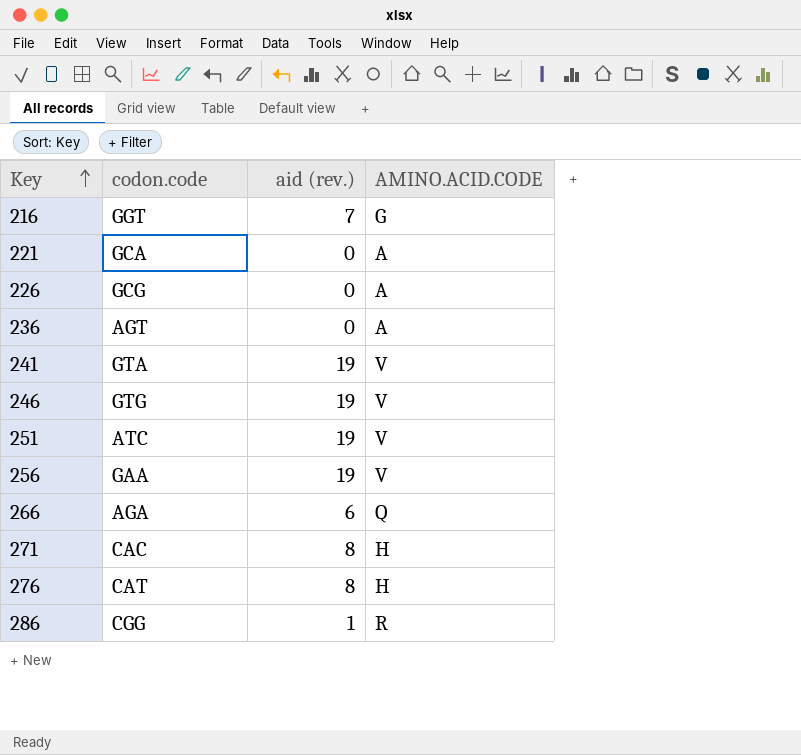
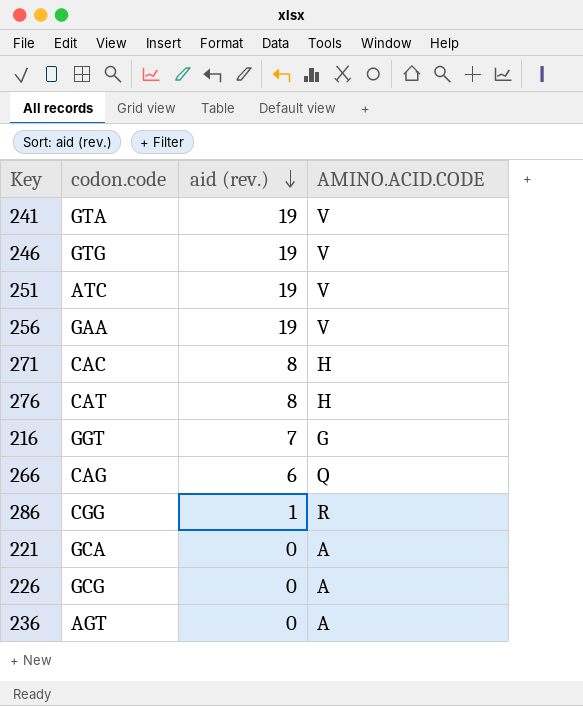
row order: Key ascending -> aid (rev.) descending
266 | codon.code: AGA -> CAG

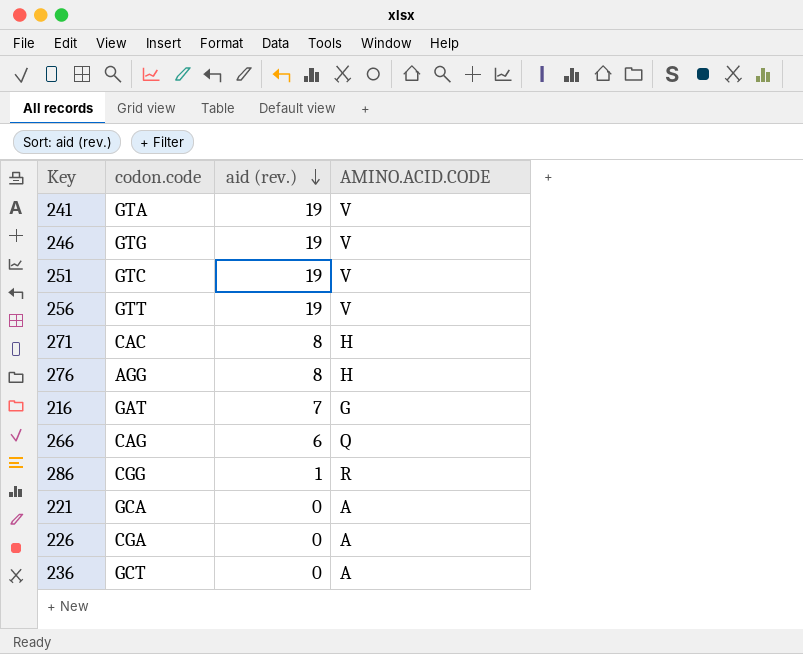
251 | codon.code: ATC -> GTC
256 | codon.code: GAA -> GTT
276 | codon.code: CAT -> AGG
216 | codon.code: GGT -> GAT
226 | codon.code: GCG -> CGA
236 | codon.code: AGT -> GCT

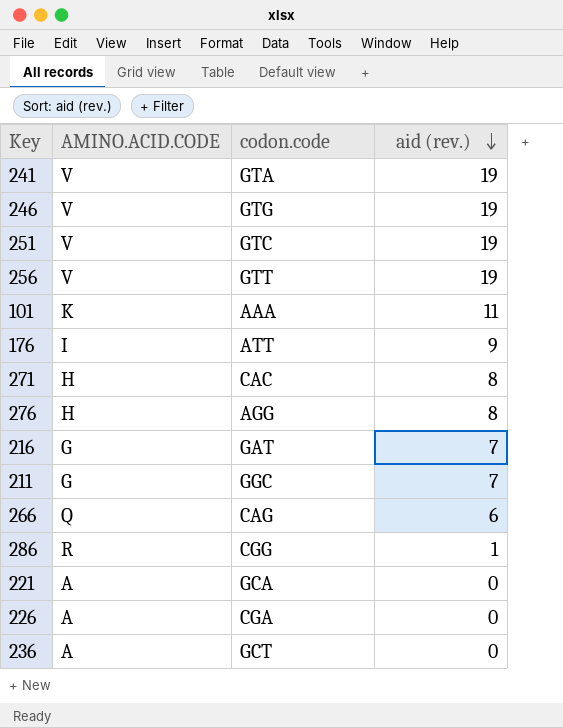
column AMINO.ACID.CODE | position: 4 -> 2
row 101: none -> K | AAA | 11
row 176: none -> I | ATT | 9
row 211: none -> G | GGC | 7

